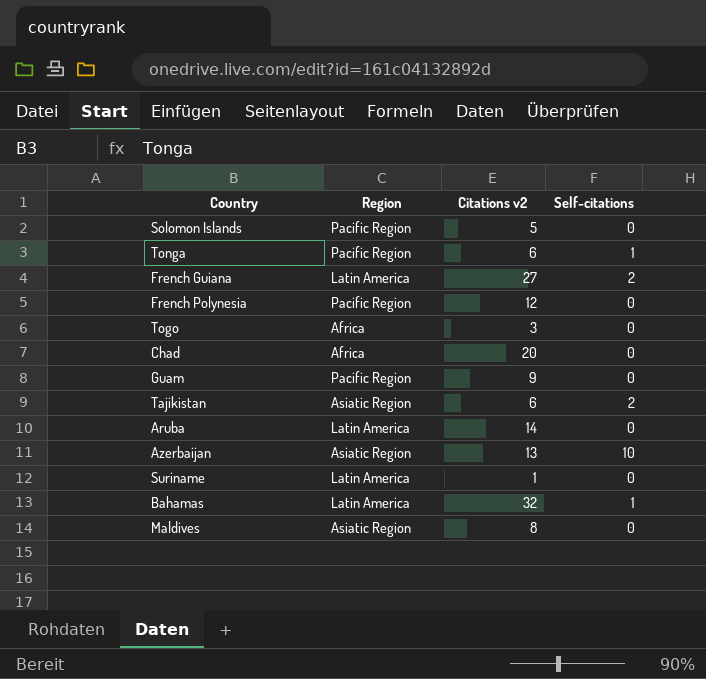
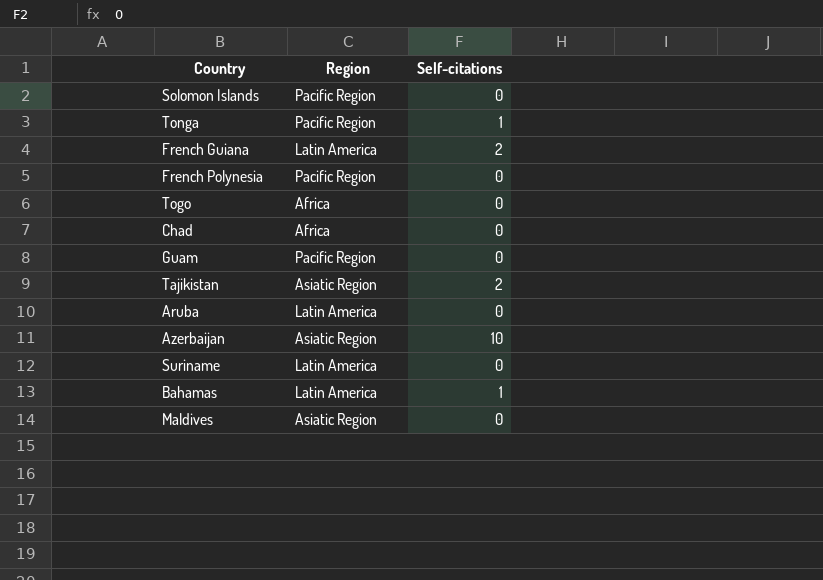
column Citations v2 | position: 3 -> none

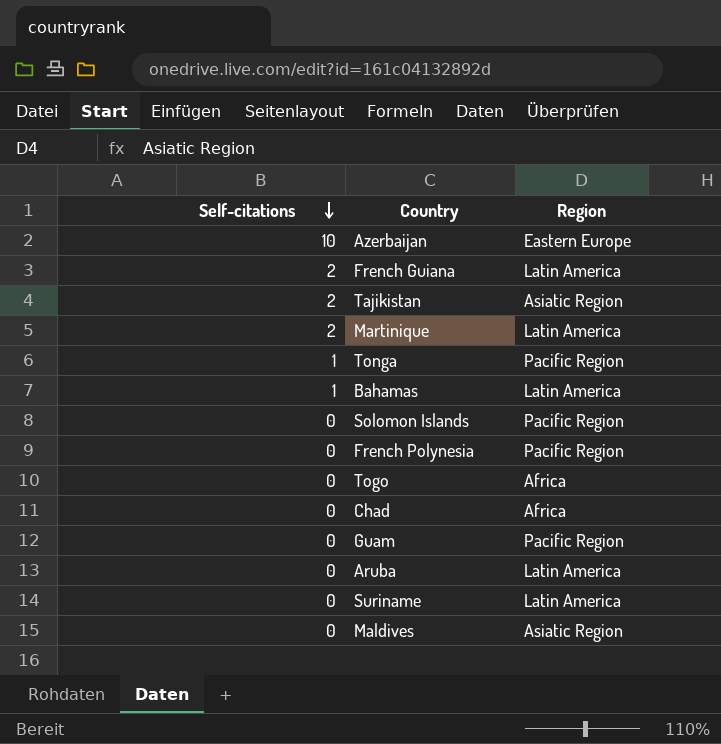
row order: none -> Self-citations descending
column Self-citations | position: 3 -> 1
Azerbaijan | Region: Asiatic Region -> Eastern Europe
row Martinique: none -> 2 | Latin America

